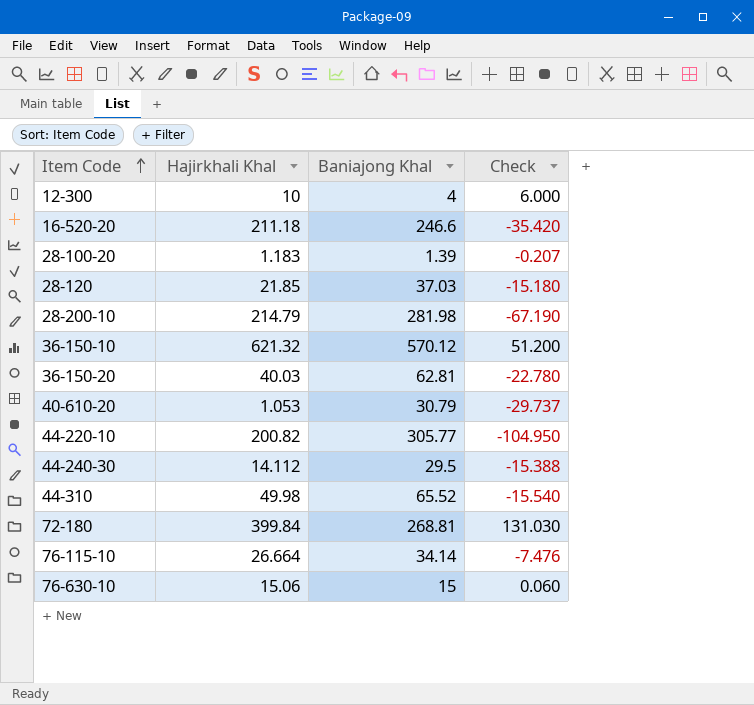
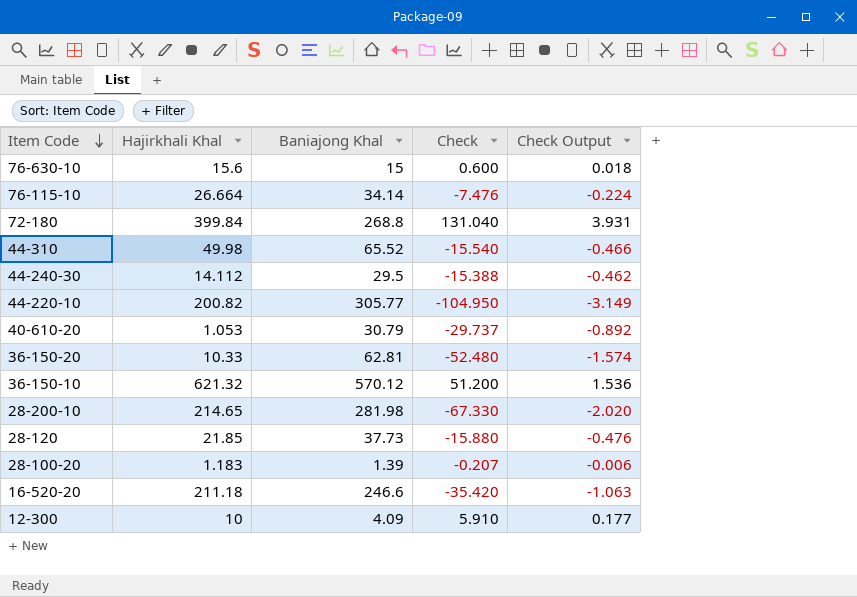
row order: Item Code ascending -> Item Code descending
column Check Output | formula: none -> [Check] * 0.03
76-630-10 | Hajirkhali Khal: 15.06 -> 15.6
76-630-10 | Check: 0.060 -> 0.600
72-180 | Baniajong Khal: 268.81 -> 268.8
72-180 | Check: 131.030 -> 131.040
36-150-20 | Hajirkhali Khal: 40.03 -> 10.33
36-150-20 | Check: -22.780 -> -52.480
28-200-10 | Hajirkhali Khal: 214.79 -> 214.65
28-200-10 | Check: -67.190 -> -67.330
28-120 | Baniajong Khal: 37.03 -> 37.73
28-120 | Check: -15.180 -> -15.880
12-300 | Baniajong Khal: 4 -> 4.09
12-300 | Check: 6.000 -> 5.910

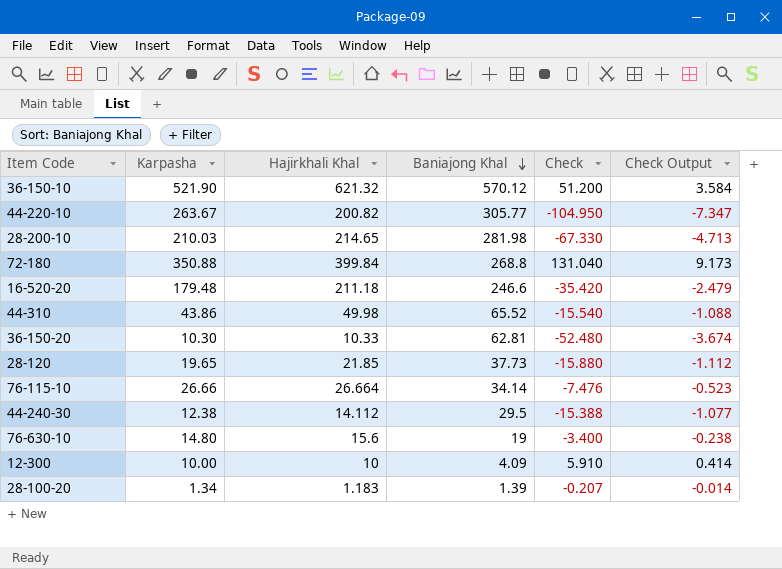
row order: Item Code descending -> Baniajong Khal descending
column Karpasha | position: none -> 2
column Check Output | formula: [Check] * 0.03 -> [Check] * 0.07
row 40-610-20: 1.053 | 30.79 | -29.737 | -0.892 -> none
76-630-10 | Baniajong Khal: 15 -> 19
76-630-10 | Check: 0.600 -> -3.400

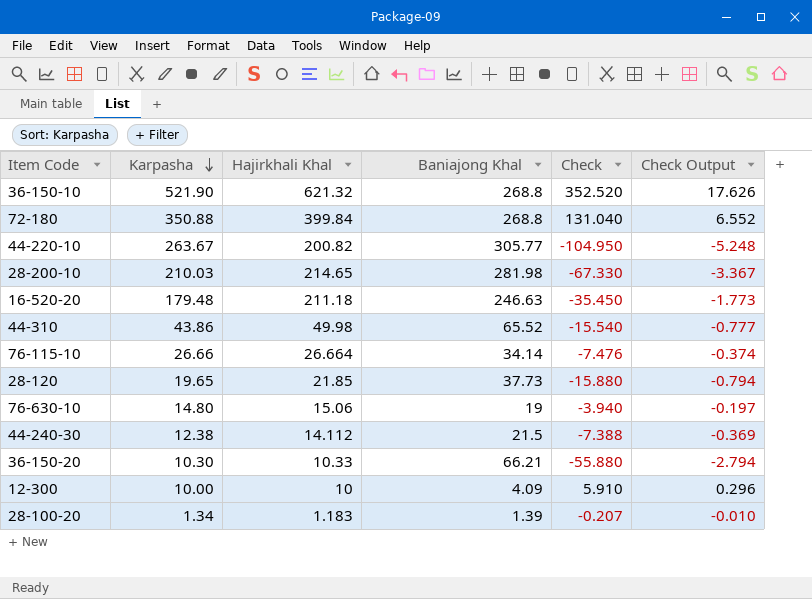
row order: Baniajong Khal descending -> Karpasha descending
column Check Output | formula: [Check] * 0.07 -> [Check] * 0.05
36-150-10 | Baniajong Khal: 570.12 -> 268.8
36-150-10 | Check: 51.200 -> 352.520
16-520-20 | Baniajong Khal: 246.6 -> 246.63
16-520-20 | Check: -35.420 -> -35.450
76-630-10 | Hajirkhali Khal: 15.6 -> 15.06
76-630-10 | Check: -3.400 -> -3.940
44-240-30 | Baniajong Khal: 29.5 -> 21.5
44-240-30 | Check: -15.388 -> -7.388
36-150-20 | Baniajong Khal: 62.81 -> 66.21
36-150-20 | Check: -52.480 -> -55.880

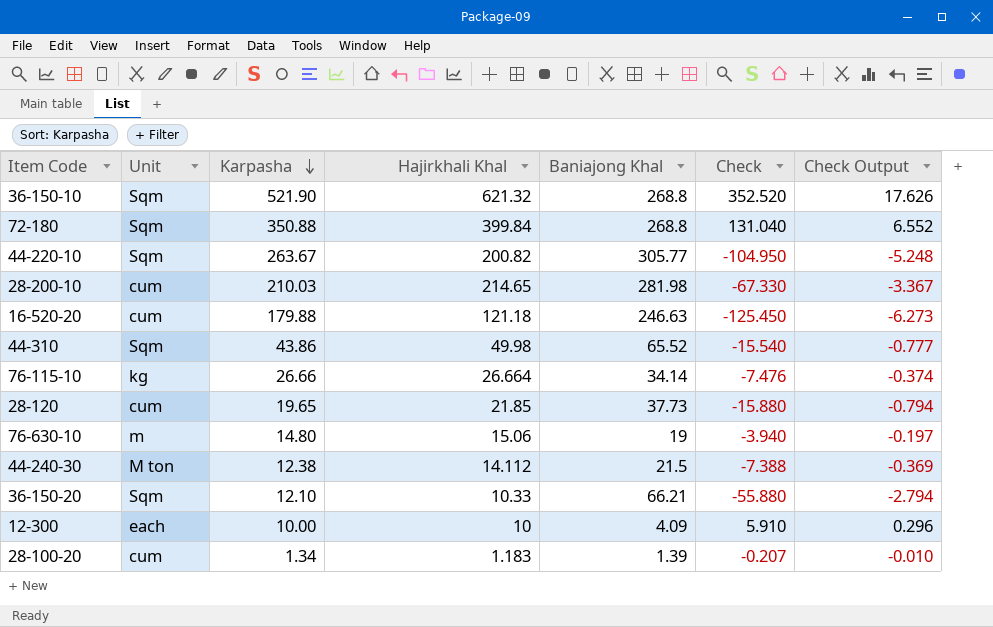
column Unit | position: none -> 2
16-520-20 | Karpasha: 179.48 -> 179.88
16-520-20 | Hajirkhali Khal: 211.18 -> 121.18
16-520-20 | Check: -35.450 -> -125.450
16-520-20 | Check Output: -1.773 -> -6.273
36-150-20 | Karpasha: 10.30 -> 12.10

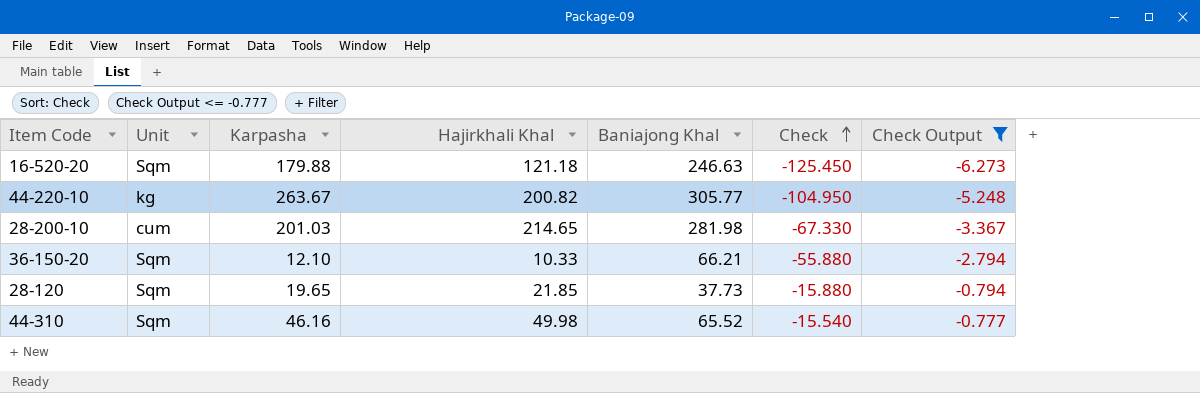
filter: none -> Check Output <= -0.777
row order: Karpasha descending -> Check ascending
16-520-20 | Unit: cum -> Sqm
44-220-10 | Unit: Sqm -> kg
28-200-10 | Karpasha: 210.03 -> 201.03
28-120 | Unit: cum -> Sqm
44-310 | Karpasha: 43.86 -> 46.16

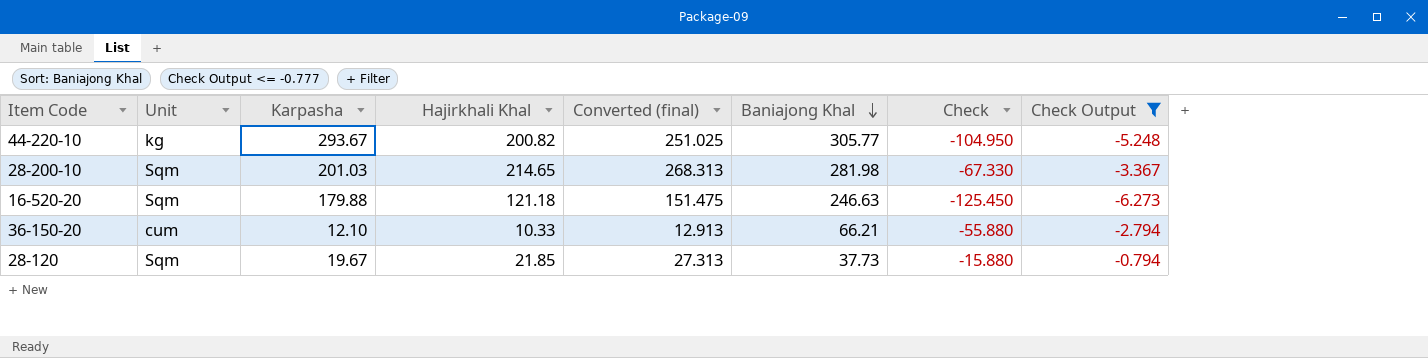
row order: Check ascending -> Baniajong Khal descending
column Converted (final) | formula: none -> [Hajirkhali Khal] * 1.25
row 44-310: Sqm | 46.16 | 49.98 | 65.52 | -15.540 | -0.777 -> none
44-220-10 | Karpasha: 263.67 -> 293.67
28-200-10 | Unit: cum -> Sqm
36-150-20 | Unit: Sqm -> cum
28-120 | Karpasha: 19.65 -> 19.67

